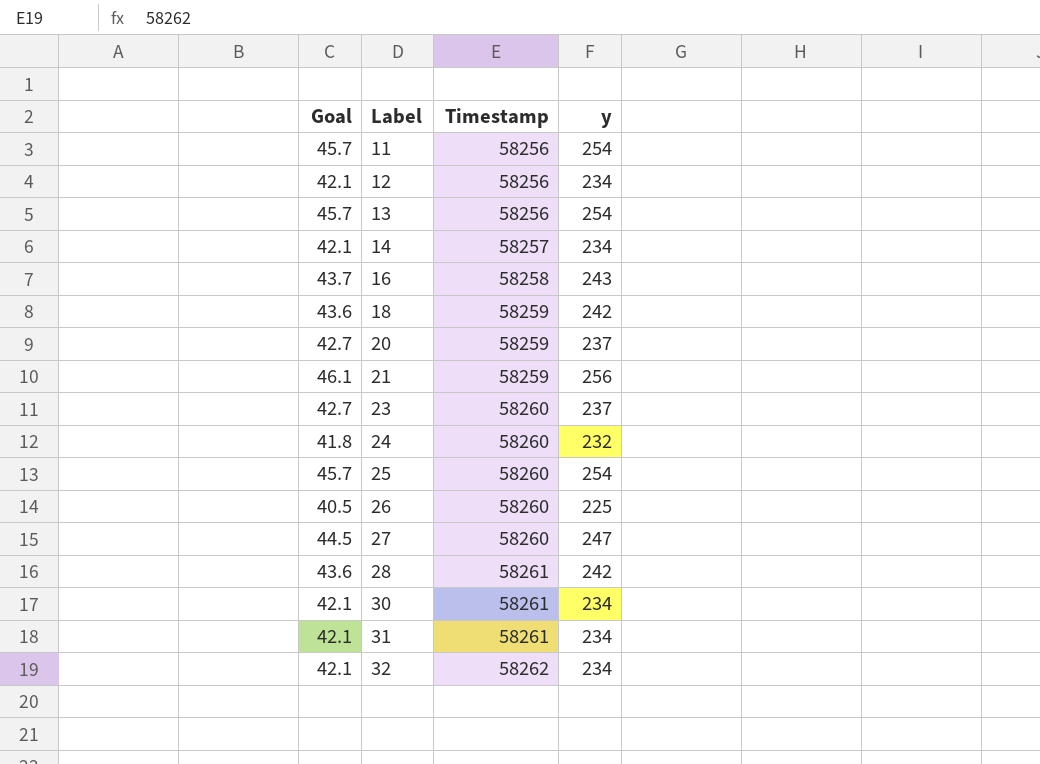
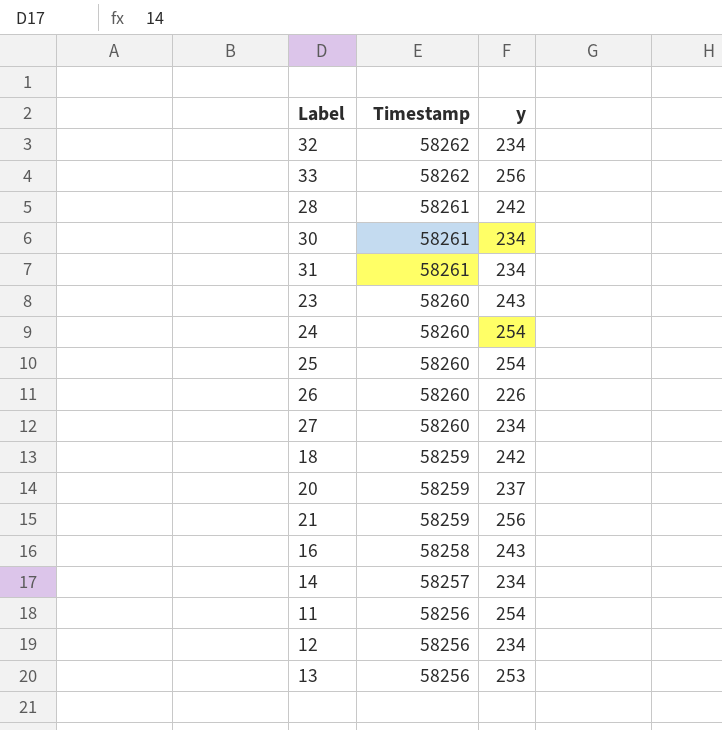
row order: Label ascending -> Timestamp descending
column Goal | formula: [y] * 0.18 -> none
row 33: none -> 58262 | 256
23 | y: 237 -> 243
24 | y: 232 -> 254
26 | y: 225 -> 226
27 | y: 247 -> 234
13 | y: 254 -> 253

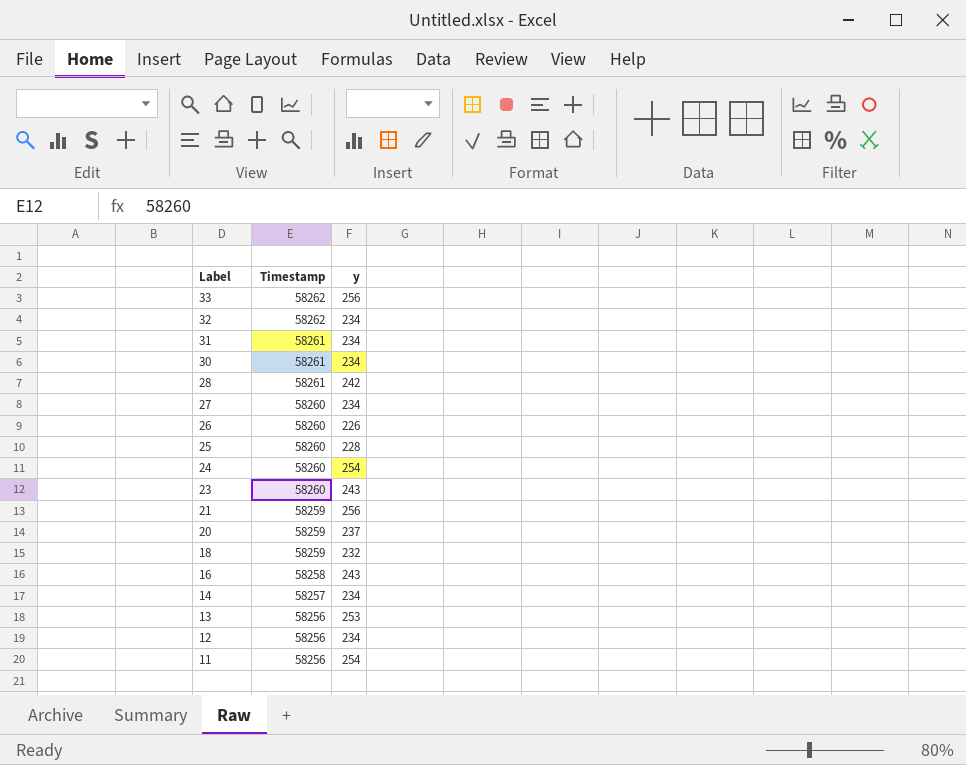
row order: Timestamp descending -> Label descending
25 | y: 254 -> 228
18 | y: 242 -> 232

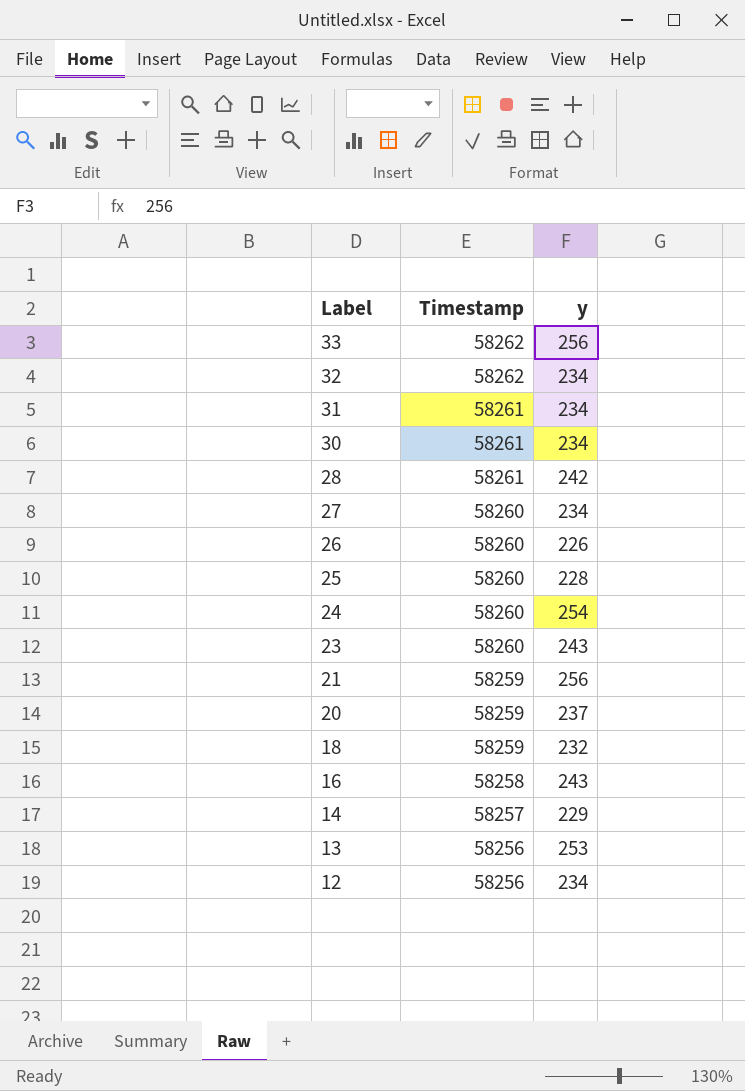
row 11: 58256 | 254 -> none
14 | y: 234 -> 229

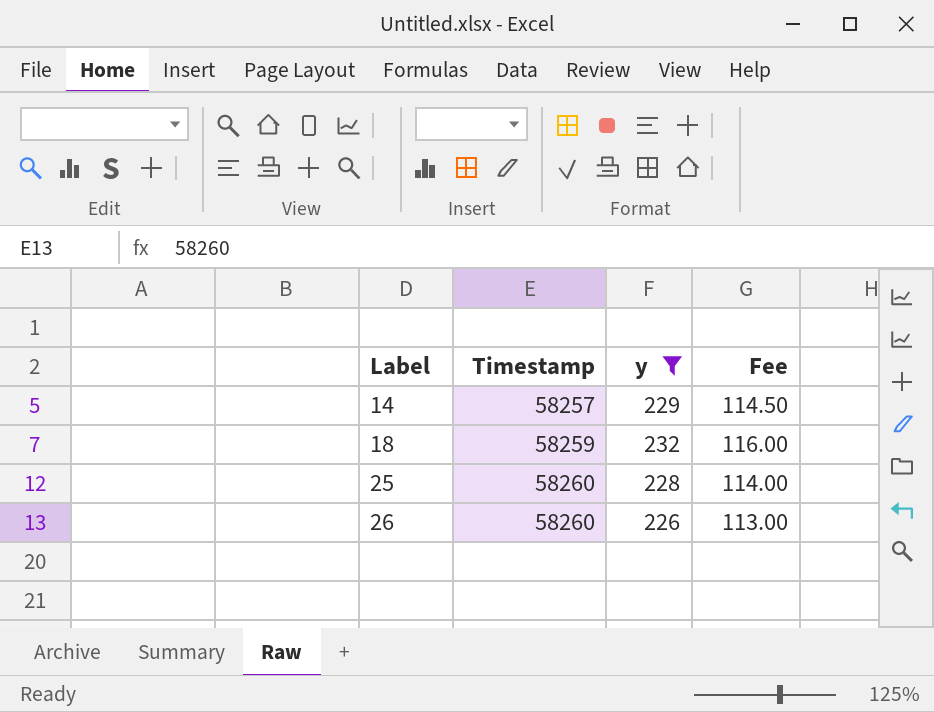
filter: none -> y <= 232
row order: Label descending -> Label ascending
column Fee | formula: none -> [y] * 0.5

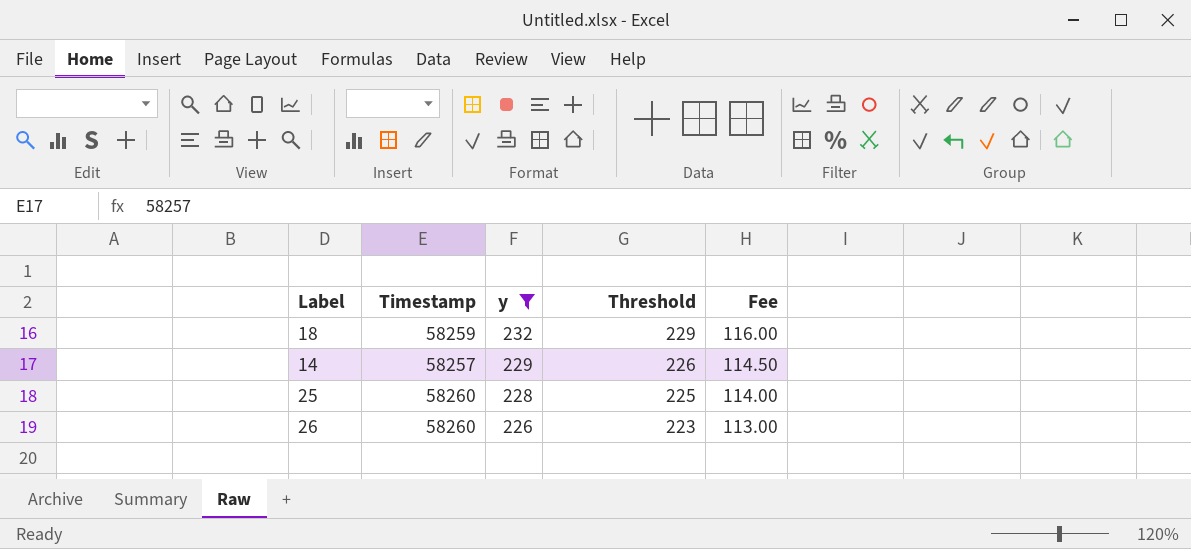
row order: Label ascending -> y descending
column Threshold | formula: none -> [y] - 3

